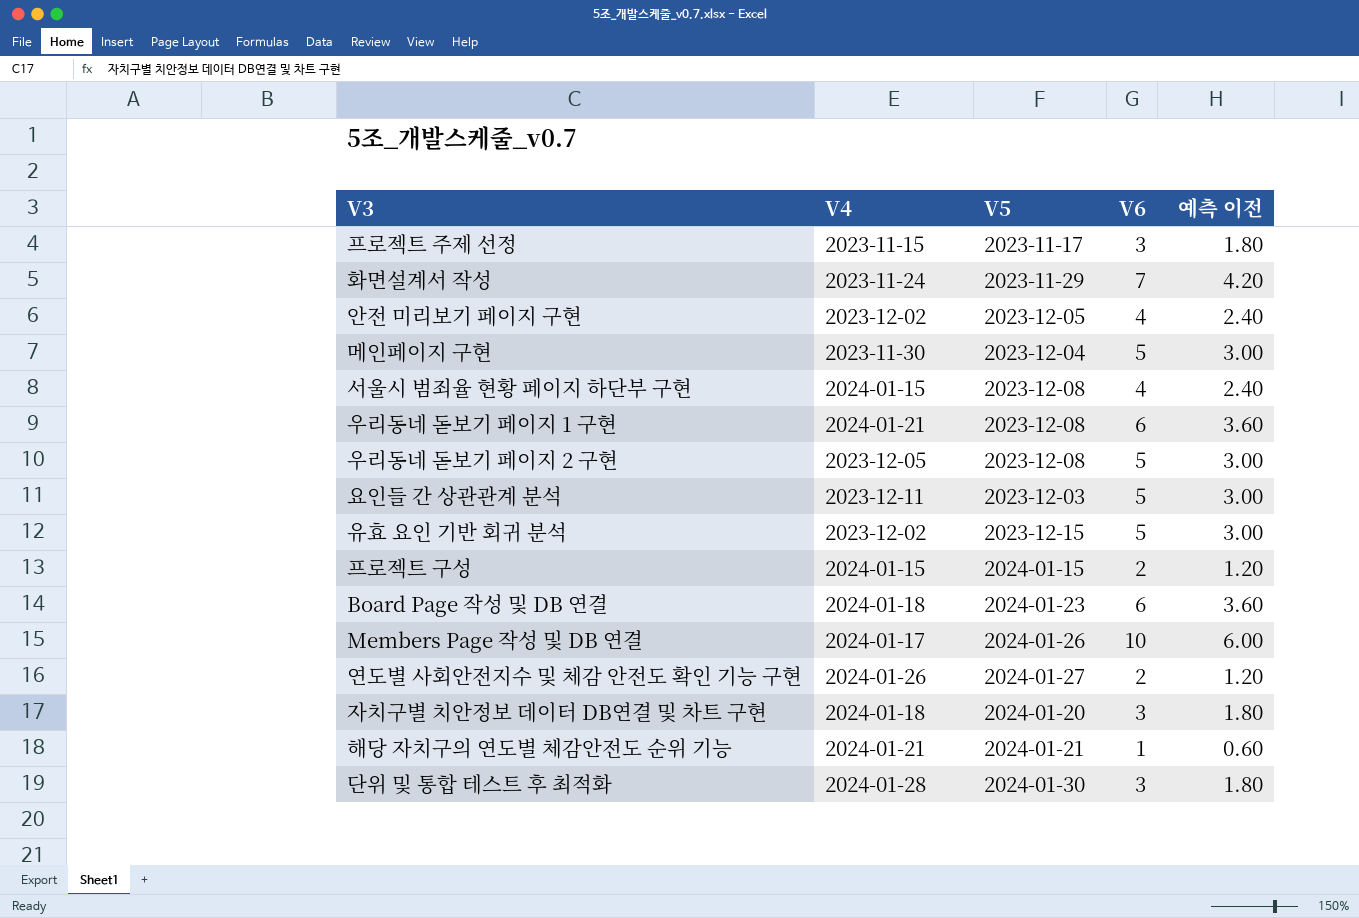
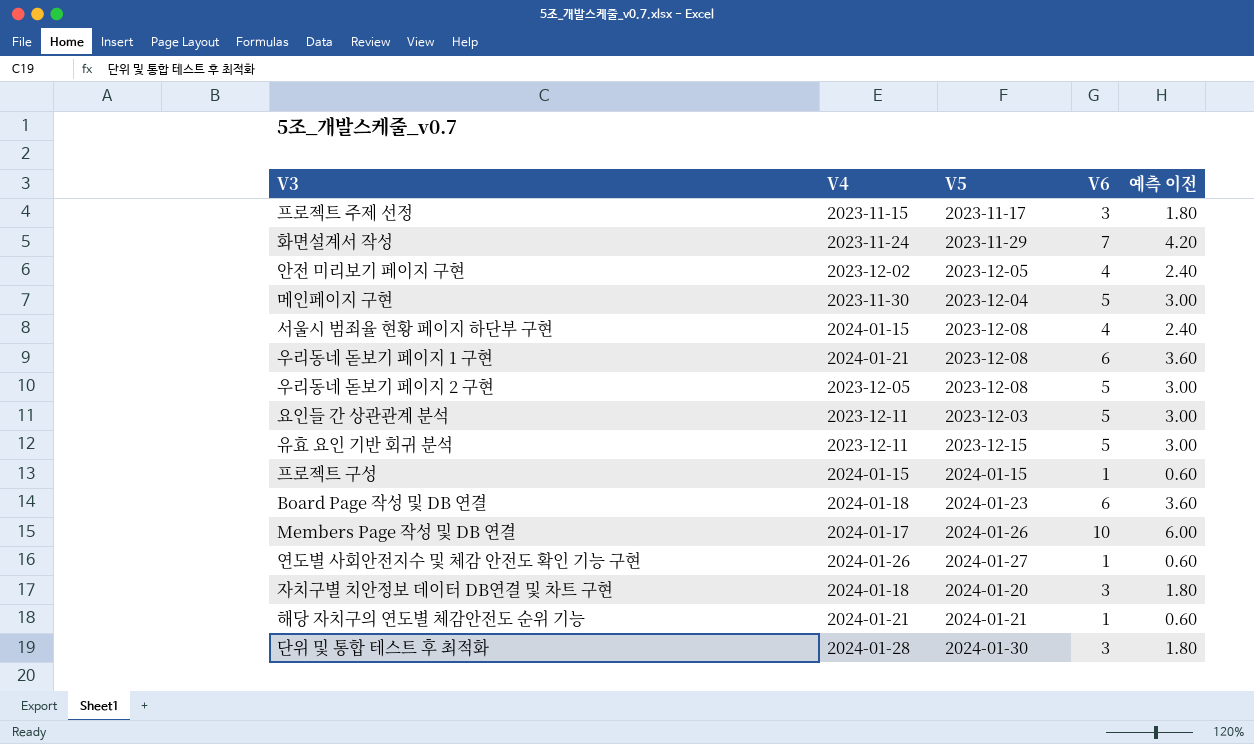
유효 요인 기반 회귀 분석 | V4: 2023-12-02 -> 2023-12-11
프로젝트 구성 | V6: 2 -> 1
프로젝트 구성 | 예측 이전: 1.20 -> 0.60
연도별 사회안전지수 및 체감 안전도 확인 기능 구현 | V6: 2 -> 1
연도별 사회안전지수 및 체감 안전도 확인 기능 구현 | 예측 이전: 1.20 -> 0.60

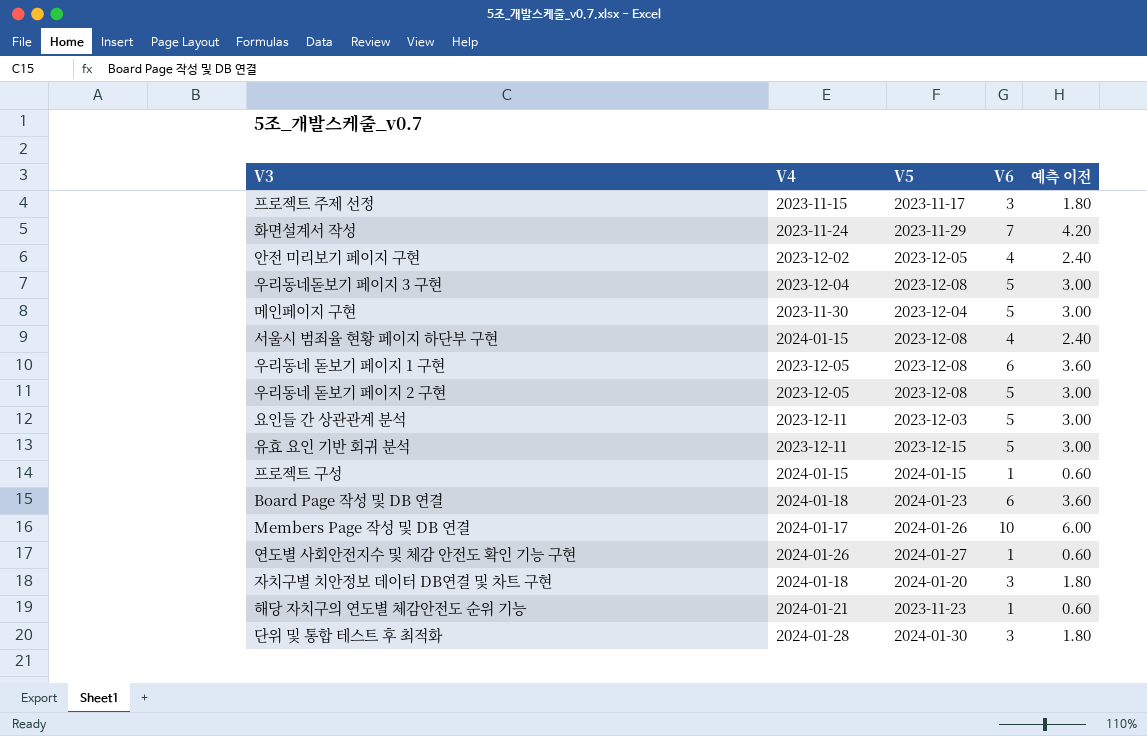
row 우리동네돋보기 페이지 3 구현: none -> 2023-12-04 | 2023-12-08 | 5 | 3.00
우리동네 돋보기 페이지 1 구현 | V4: 2024-01-21 -> 2023-12-05
해당 자치구의 연도별 체감안전도 순위 기능 | V5: 2024-01-21 -> 2023-11-23

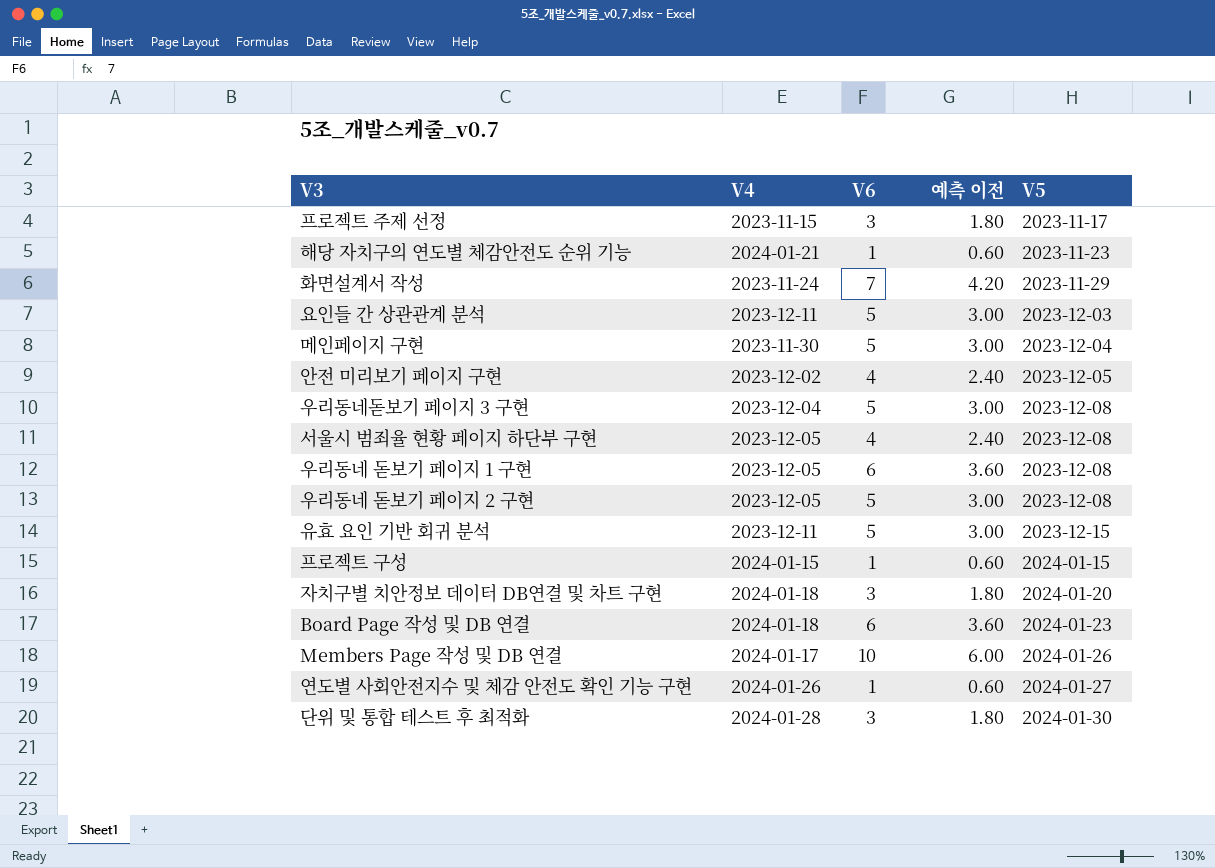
row order: none -> V5 ascending
column V5 | position: 3 -> 5
서울시 범죄율 현황 페이지 하단부 구현 | V4: 2024-01-15 -> 2023-12-05

